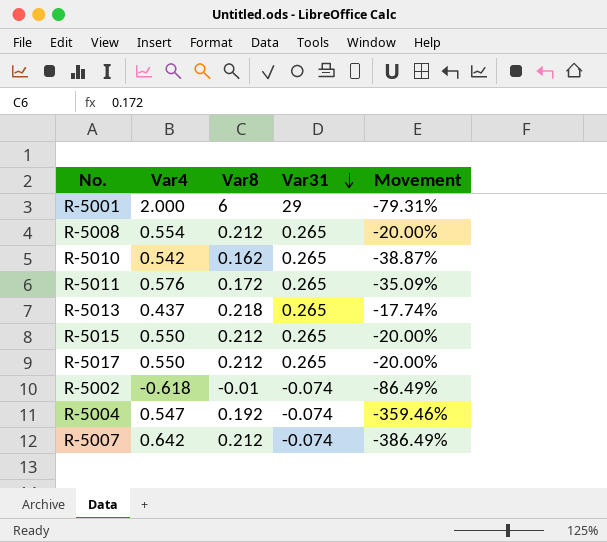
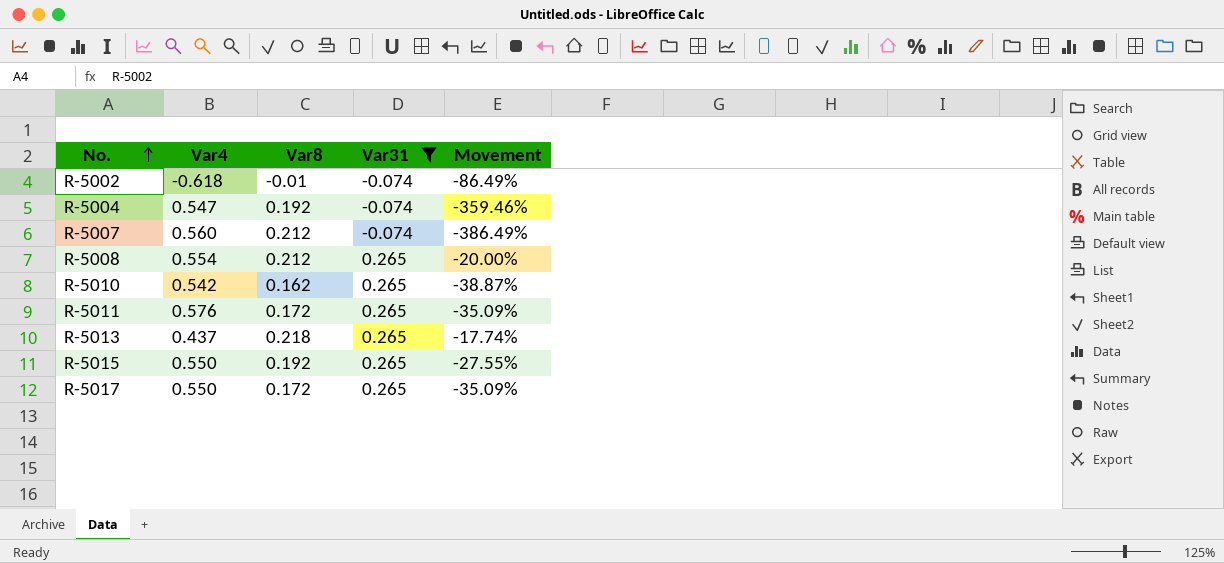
filter: none -> Var31 != 29
row order: Var31 descending -> No. ascending
R-5007 | Var4: 0.642 -> 0.560
R-5015 | Var8: 0.212 -> 0.192
R-5015 | Movement: -20.00% -> -27.55%
R-5017 | Var8: 0.212 -> 0.172
R-5017 | Movement: -20.00% -> -35.09%

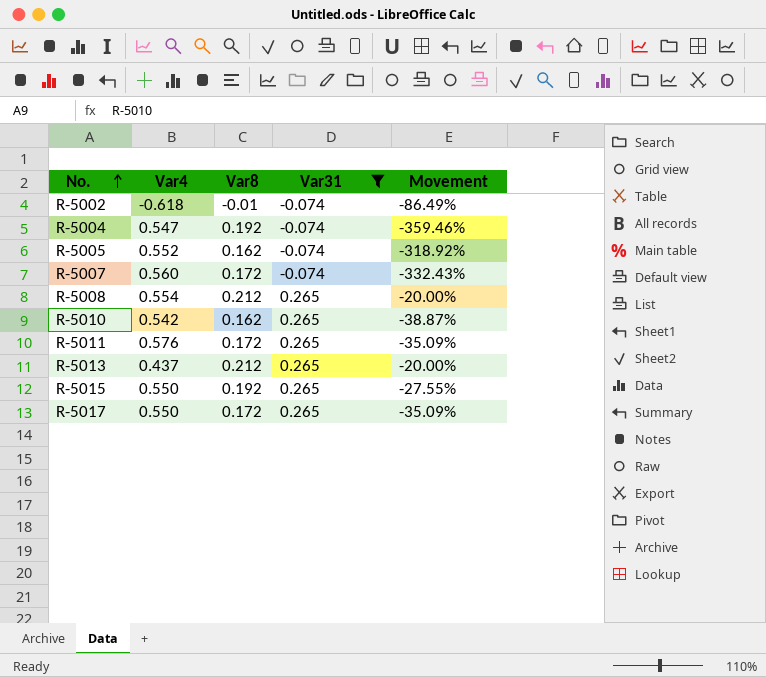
row R-5005: none -> 0.552 | 0.162 | -0.074 | -318.92%
R-5007 | Var8: 0.212 -> 0.172
R-5007 | Movement: -386.49% -> -332.43%
R-5013 | Var8: 0.218 -> 0.212
R-5013 | Movement: -17.74% -> -20.00%

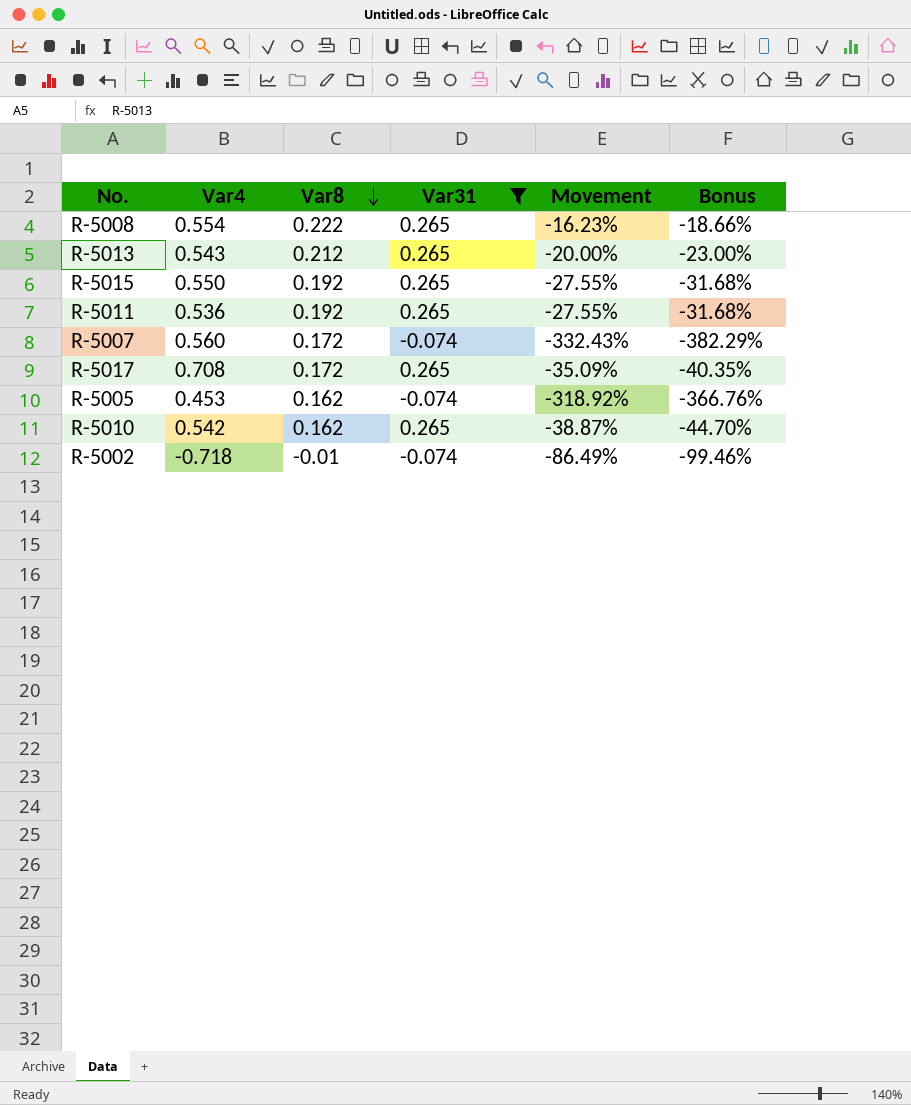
row order: No. ascending -> Var8 descending
column Bonus | formula: none -> [Movement] * 1.15
row R-5004: 0.547 | 0.192 | -0.074 | -359.46% -> none
R-5008 | Var8: 0.212 -> 0.222
R-5008 | Movement: -20.00% -> -16.23%
R-5013 | Var4: 0.437 -> 0.543
R-5011 | Var4: 0.576 -> 0.536
R-5011 | Var8: 0.172 -> 0.192
R-5011 | Movement: -35.09% -> -27.55%
R-5017 | Var4: 0.550 -> 0.708
R-5005 | Var4: 0.552 -> 0.453
R-5002 | Var4: -0.618 -> -0.718

